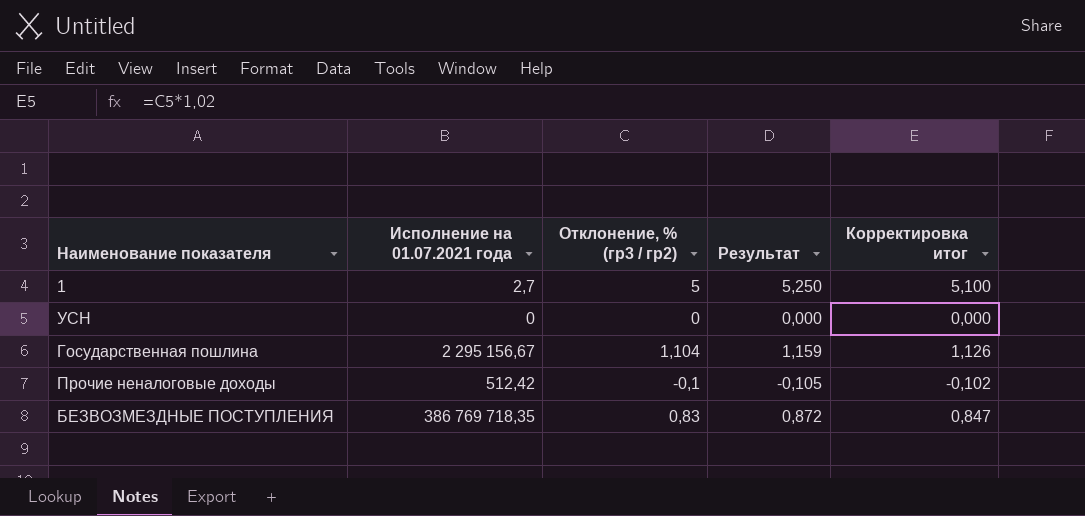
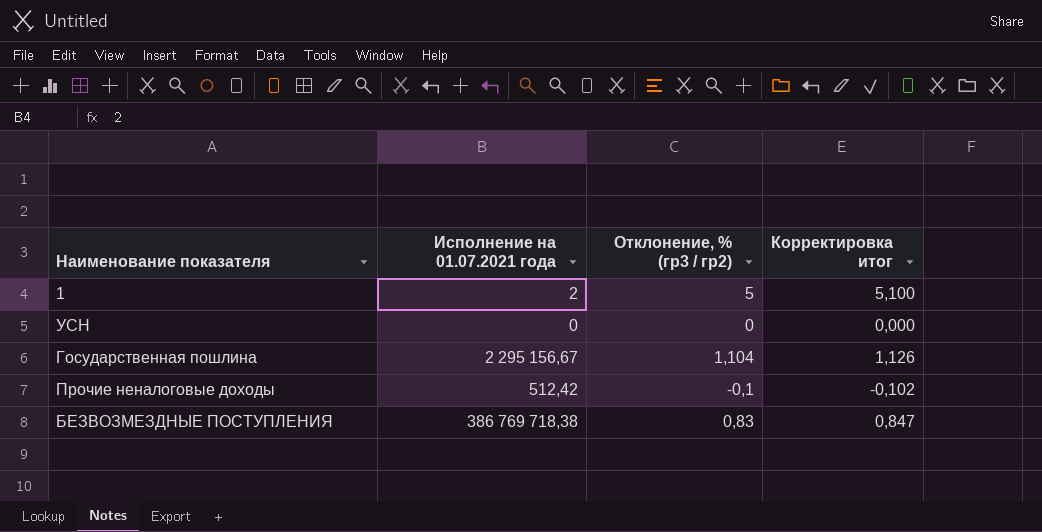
column Результат | formula: [Отклонение, % (гр3 / гр2)] * 1,05 -> none
1 | Исполнение на 01.07.2021 года: 2,7 -> 2
БЕЗВОЗМЕЗДНЫЕ ПОСТУПЛЕНИЯ | Исполнение на 01.07.2021 года: 386 769 718,35 -> 386 769 718,38

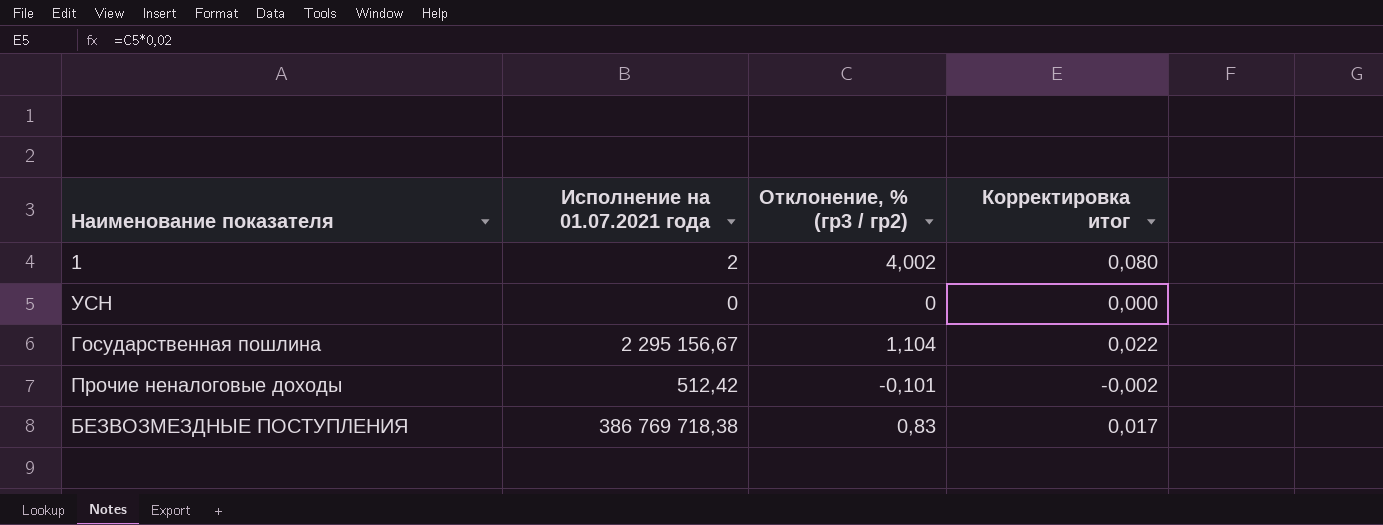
column Корректировка итог | formula: [Отклонение, % (гр3 / гр2)] * 1,02 -> [Отклонение, % (гр3 / гр2)] * 0,02
1 | Отклонение, % (гр3 / гр2): 5 -> 4,002
Прочие неналоговые доходы | Отклонение, % (гр3 / гр2): -0,1 -> -0,101

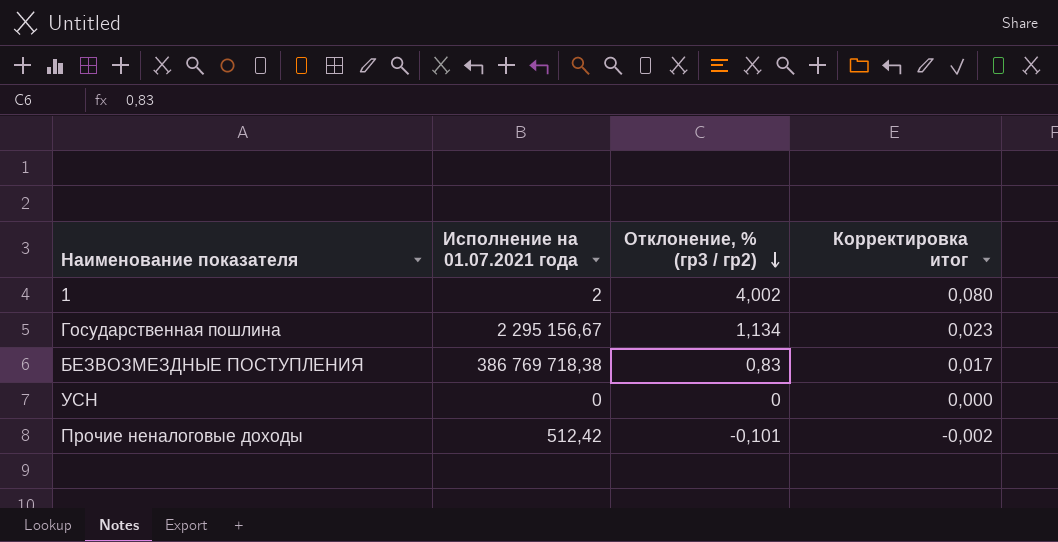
row order: none -> Отклонение, % (гр3 / гр2) descending
Государственная пошлина | Отклонение, % (гр3 / гр2): 1,104 -> 1,134
Государственная пошлина | Корректировка итог: 0,022 -> 0,023

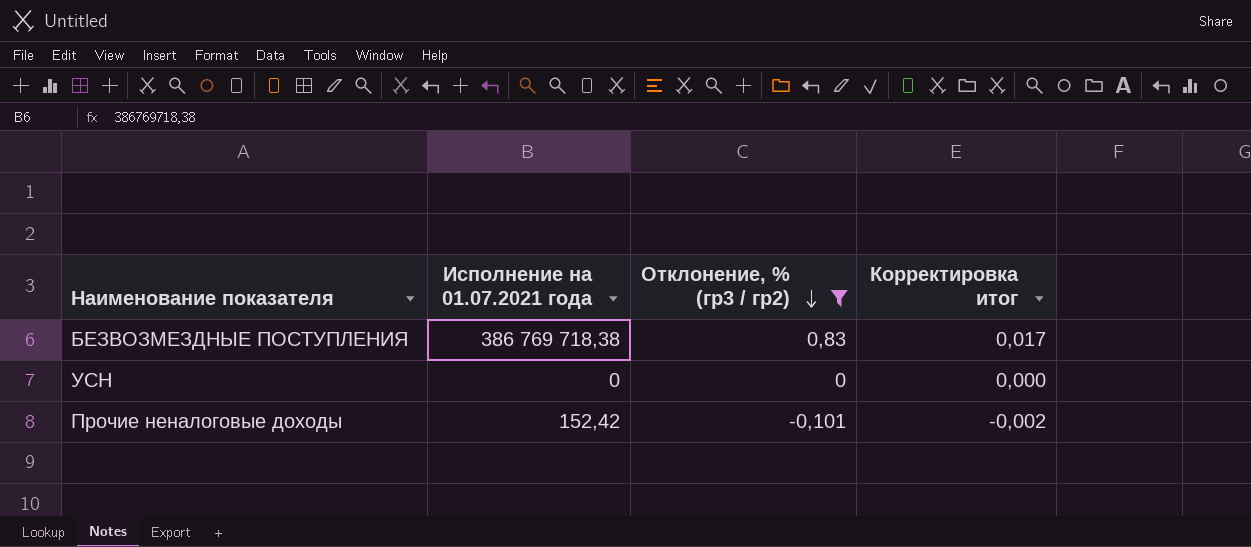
filter: none -> Отклонение, % (гр3 / гр2) <= 0,83
Прочие неналоговые доходы | Исполнение на 01.07.2021 года: 512,42 -> 152,42

